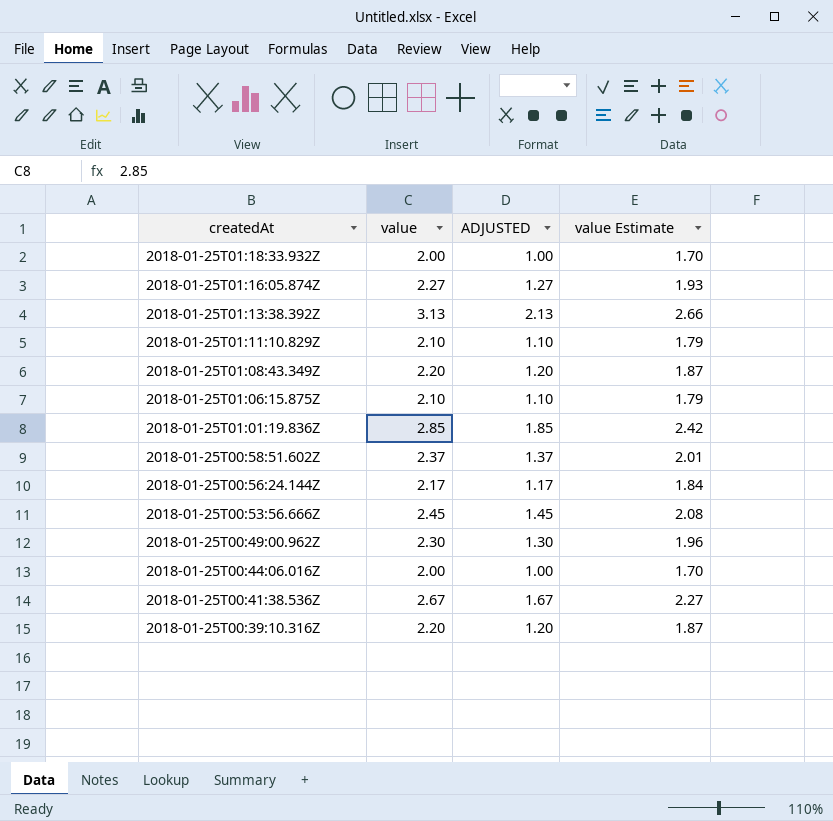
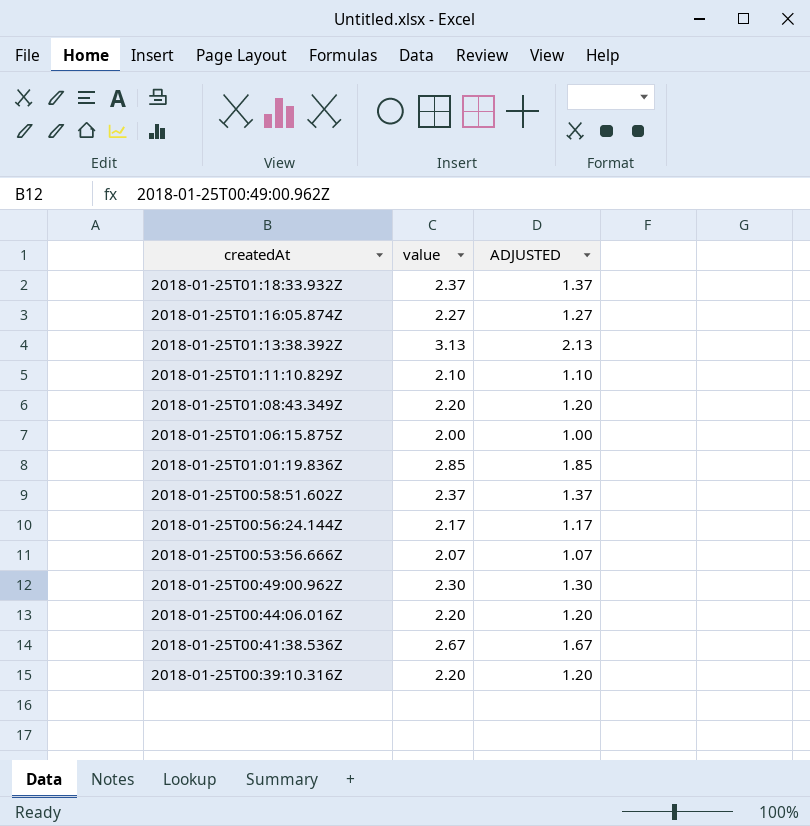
column value Estimate | formula: [value] * 0.85 -> none
2018-01-25T01:18:33.932Z | value: 2.00 -> 2.37
2018-01-25T01:18:33.932Z | ADJUSTED: 1.00 -> 1.37
2018-01-25T01:06:15.875Z | value: 2.10 -> 2.00
2018-01-25T01:06:15.875Z | ADJUSTED: 1.10 -> 1.00
2018-01-25T00:53:56.666Z | value: 2.45 -> 2.07
2018-01-25T00:53:56.666Z | ADJUSTED: 1.45 -> 1.07
2018-01-25T00:44:06.016Z | value: 2.00 -> 2.20
2018-01-25T00:44:06.016Z | ADJUSTED: 1.00 -> 1.20

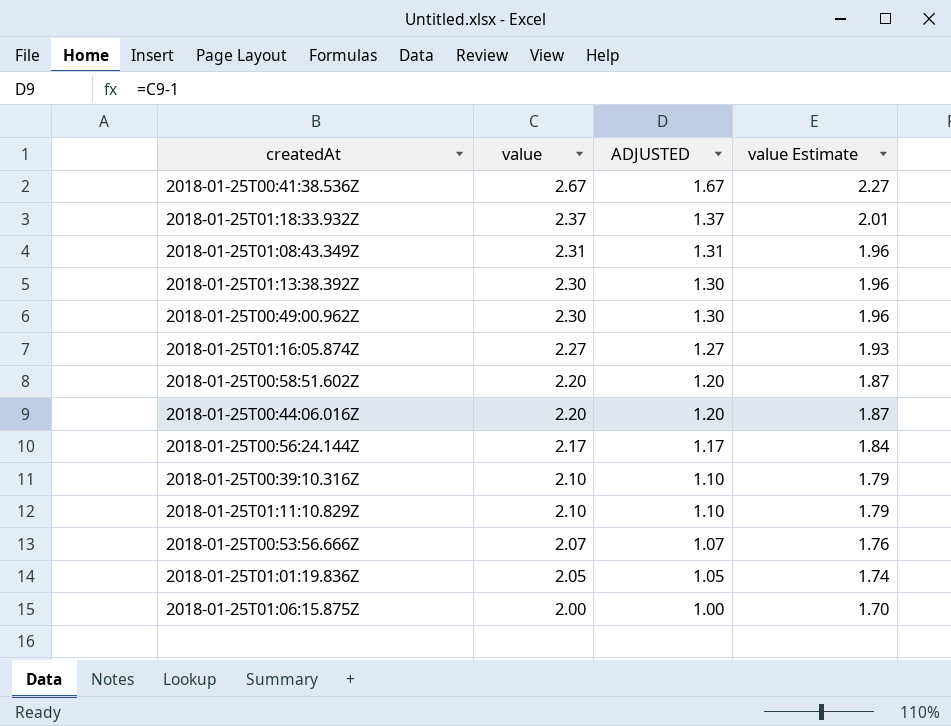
row order: createdAt descending -> value descending
column value Estimate | formula: none -> [value] * 0.85
2018-01-25T01:08:43.349Z | value: 2.20 -> 2.31
2018-01-25T01:08:43.349Z | ADJUSTED: 1.20 -> 1.31
2018-01-25T01:13:38.392Z | value: 3.13 -> 2.30
2018-01-25T01:13:38.392Z | ADJUSTED: 2.13 -> 1.30
2018-01-25T00:58:51.602Z | value: 2.37 -> 2.20
2018-01-25T00:58:51.602Z | ADJUSTED: 1.37 -> 1.20
2018-01-25T00:39:10.316Z | value: 2.20 -> 2.10
2018-01-25T00:39:10.316Z | ADJUSTED: 1.20 -> 1.10
2018-01-25T01:01:19.836Z | value: 2.85 -> 2.05
2018-01-25T01:01:19.836Z | ADJUSTED: 1.85 -> 1.05

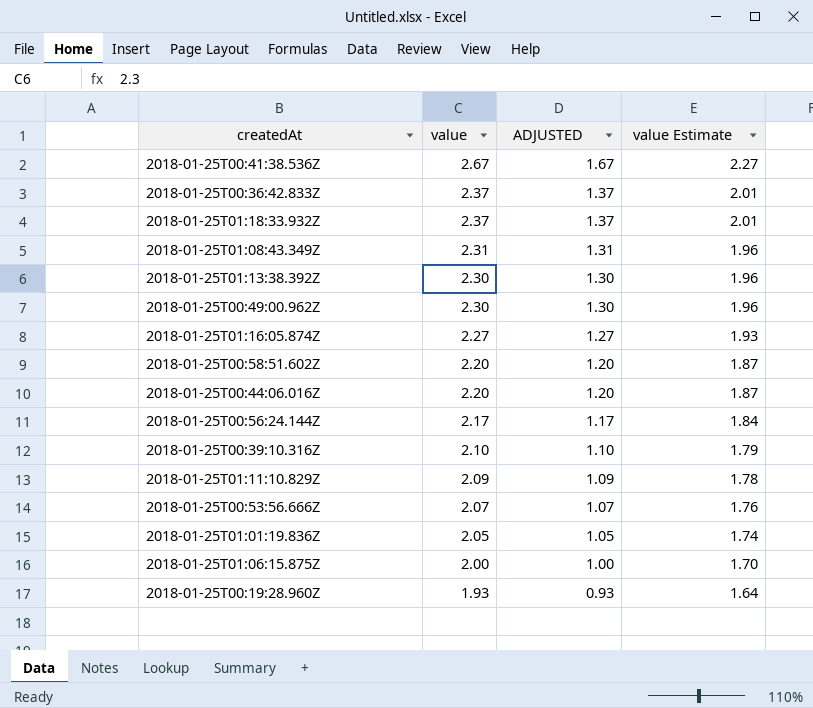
row 2018-01-25T00:36:42.833Z: none -> 2.37 | 1.37 | 2.01
2018-01-25T01:11:10.829Z | value: 2.10 -> 2.09
2018-01-25T01:11:10.829Z | ADJUSTED: 1.10 -> 1.09
2018-01-25T01:11:10.829Z | value Estimate: 1.79 -> 1.78
row 2018-01-25T00:19:28.960Z: none -> 1.93 | 0.93 | 1.64

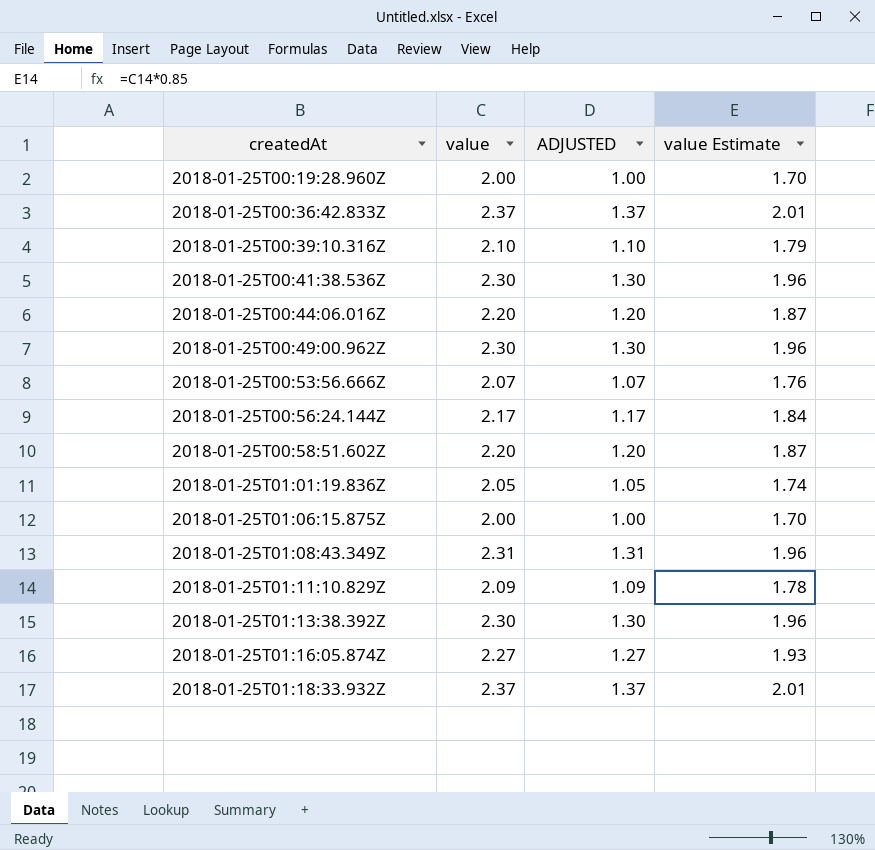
row order: value descending -> createdAt ascending
2018-01-25T00:19:28.960Z | value: 1.93 -> 2.00
2018-01-25T00:19:28.960Z | ADJUSTED: 0.93 -> 1.00
2018-01-25T00:19:28.960Z | value Estimate: 1.64 -> 1.70
2018-01-25T00:41:38.536Z | value: 2.67 -> 2.30
2018-01-25T00:41:38.536Z | ADJUSTED: 1.67 -> 1.30
2018-01-25T00:41:38.536Z | value Estimate: 2.27 -> 1.96

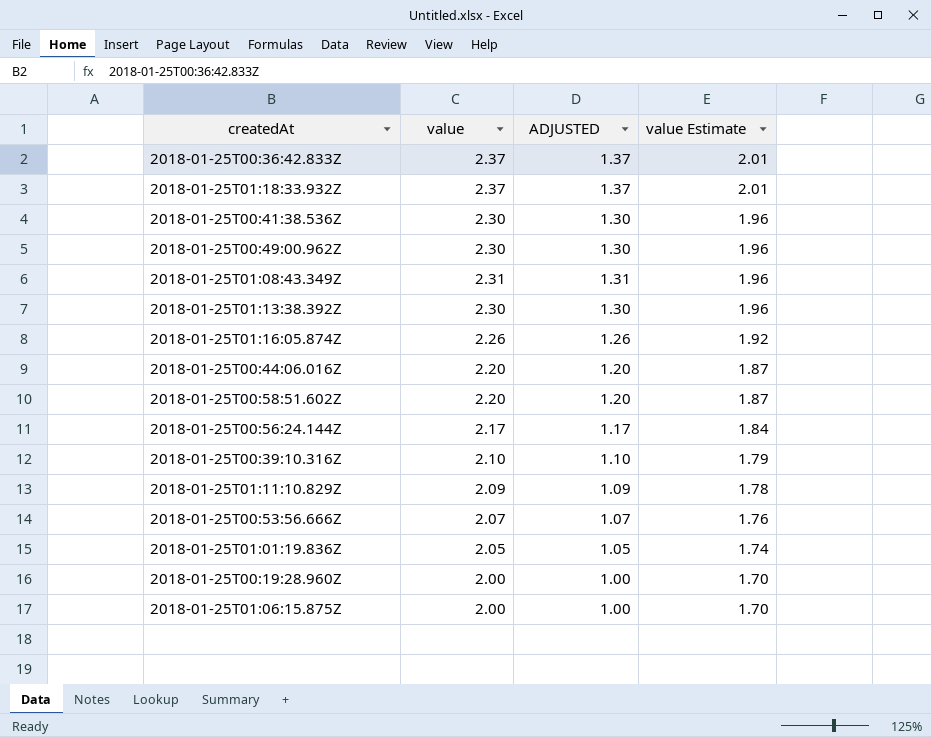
row order: createdAt ascending -> value Estimate descending
2018-01-25T01:16:05.874Z | value: 2.27 -> 2.26
2018-01-25T01:16:05.874Z | ADJUSTED: 1.27 -> 1.26
2018-01-25T01:16:05.874Z | value Estimate: 1.93 -> 1.92

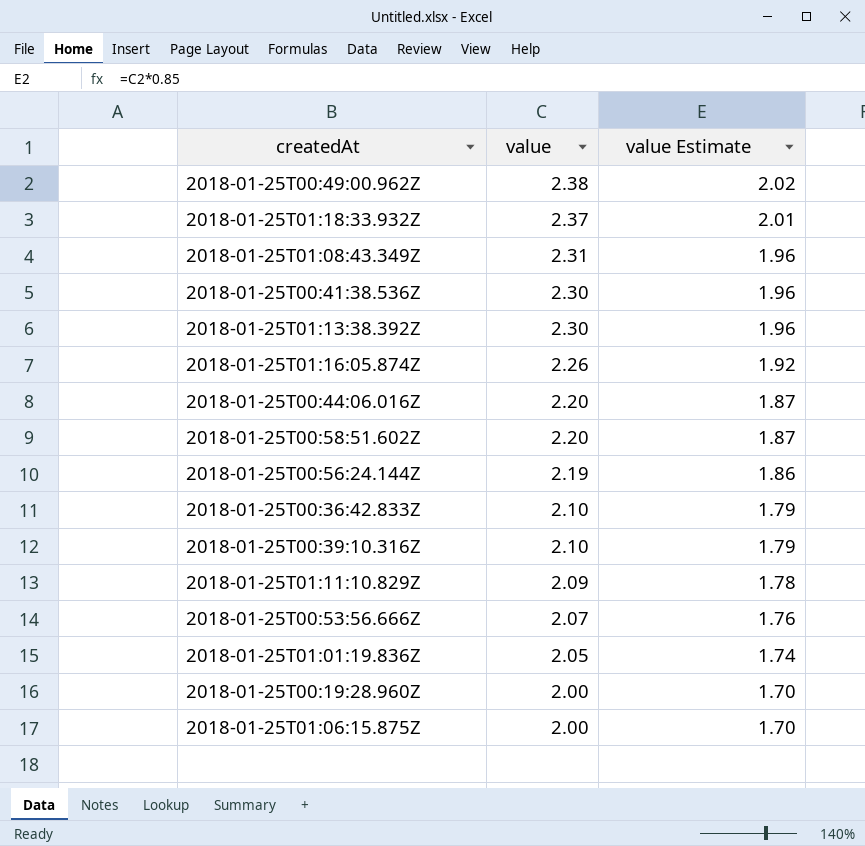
row order: value Estimate descending -> value descending
column ADJUSTED | formula: [value] - 1 -> none
2018-01-25T00:49:00.962Z | value: 2.30 -> 2.38
2018-01-25T00:49:00.962Z | value Estimate: 1.96 -> 2.02
2018-01-25T00:56:24.144Z | value: 2.17 -> 2.19
2018-01-25T00:56:24.144Z | value Estimate: 1.84 -> 1.86
2018-01-25T00:36:42.833Z | value: 2.37 -> 2.10
2018-01-25T00:36:42.833Z | value Estimate: 2.01 -> 1.79

